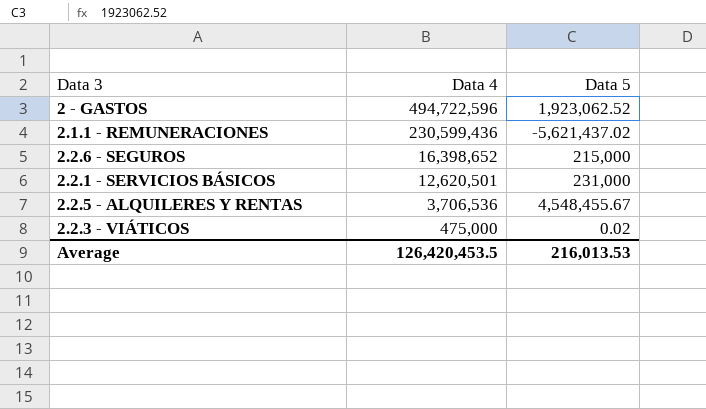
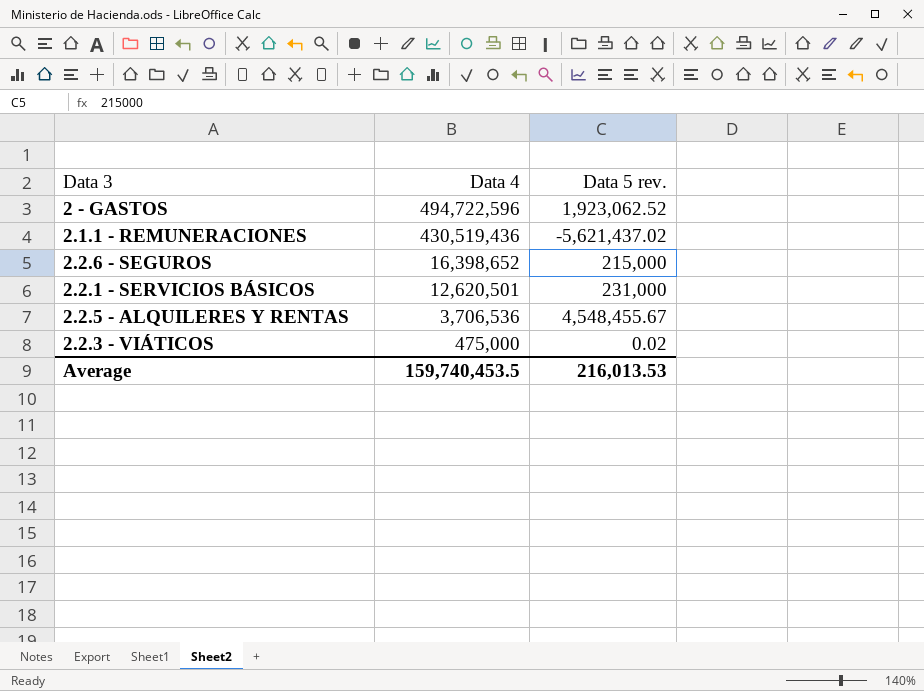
column name: Data 5 -> Data 5 rev.
2.1.1 - REMUNERACIONES | Data 4: 230,599,436 -> 430,519,436
Average | Data 4: 126,420,453.5 -> 159,740,453.5

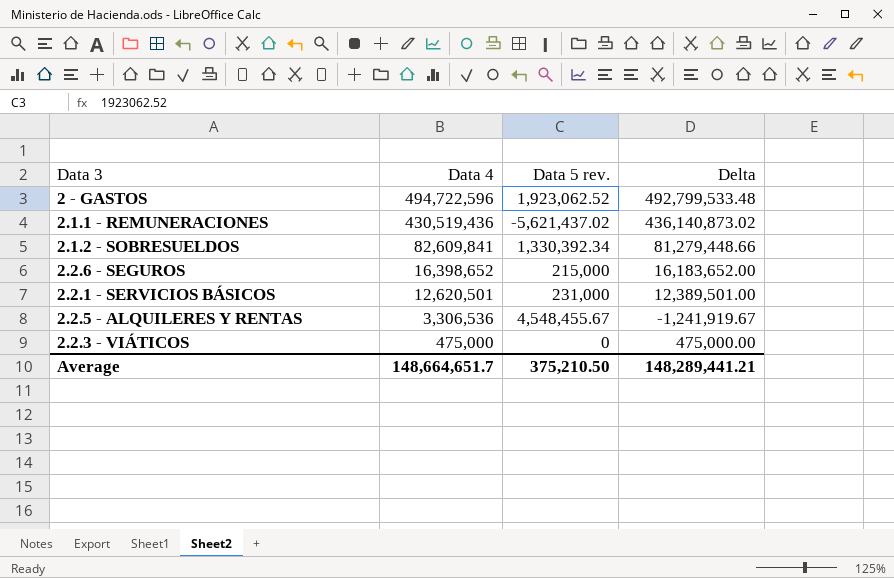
column Delta | formula: none -> [Data 4] - [Data 5 rev.]
row 2.1.2 - SOBRESUELDOS: none -> 82,609,841 | 1,330,392.34 | 81,279,448.66
2.2.5 - ALQUILERES Y RENTAS | Data 4: 3,706,536 -> 3,306,536
2.2.3 - VIÁTICOS | Data 5 rev.: 0.02 -> 0
Average | Data 4: 159,740,453.5 -> 148,664,651.7
Average | Data 5 rev.: 216,013.53 -> 375,210.50

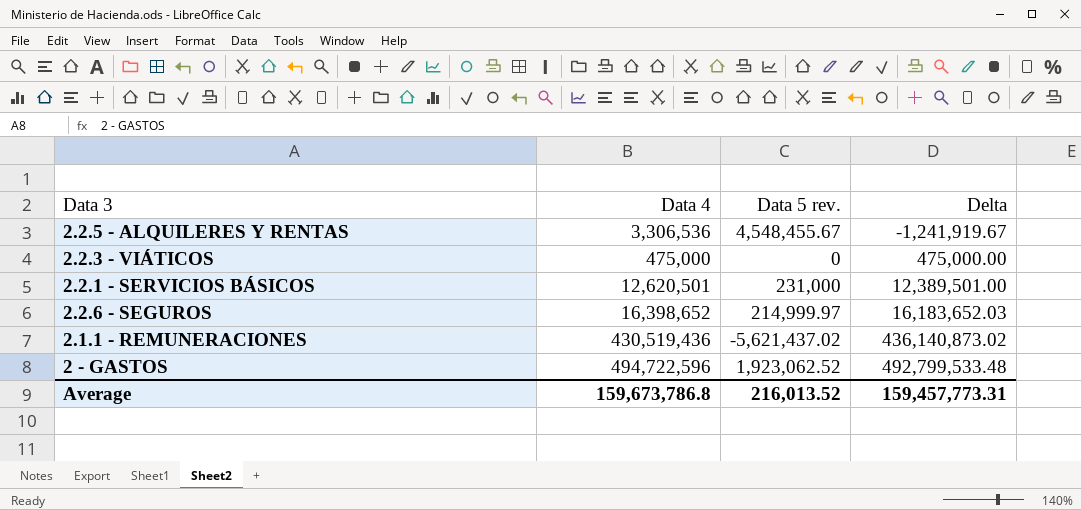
row order: Data 4 descending -> Delta ascending
row 2.1.2 - SOBRESUELDOS: 82,609,841 | 1,330,392.34 | 81,279,448.66 -> none
2.2.6 - SEGUROS | Data 5 rev.: 215,000 -> 214,999.97
2.2.6 - SEGUROS | Delta: 16,183,652.00 -> 16,183,652.03
Average | Data 4: 148,664,651.7 -> 159,673,786.8
Average | Data 5 rev.: 375,210.50 -> 216,013.52
Average | Delta: 148,289,441.21 -> 159,457,773.31

